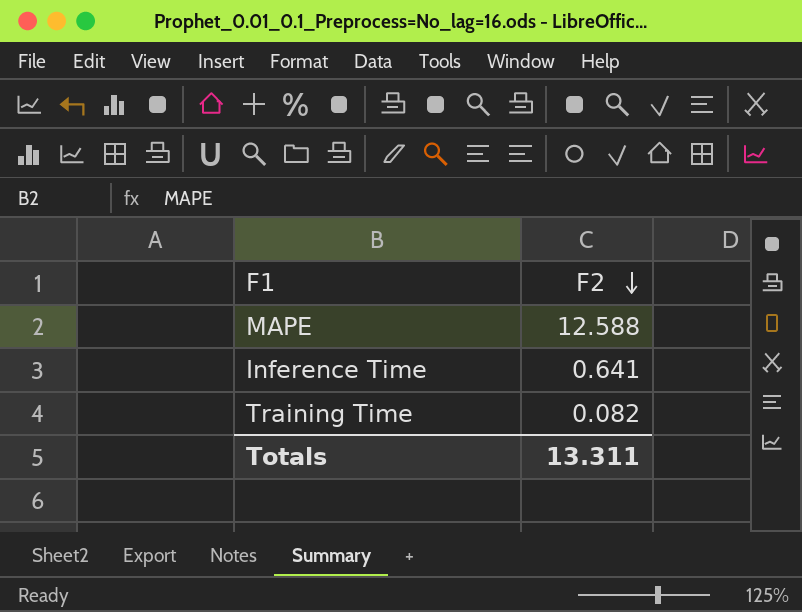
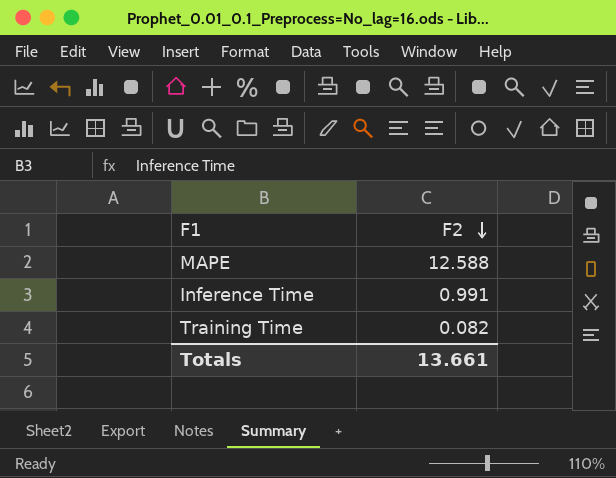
Inference Time | F2: 0.641 -> 0.991
Totals | F2: 13.311 -> 13.661

